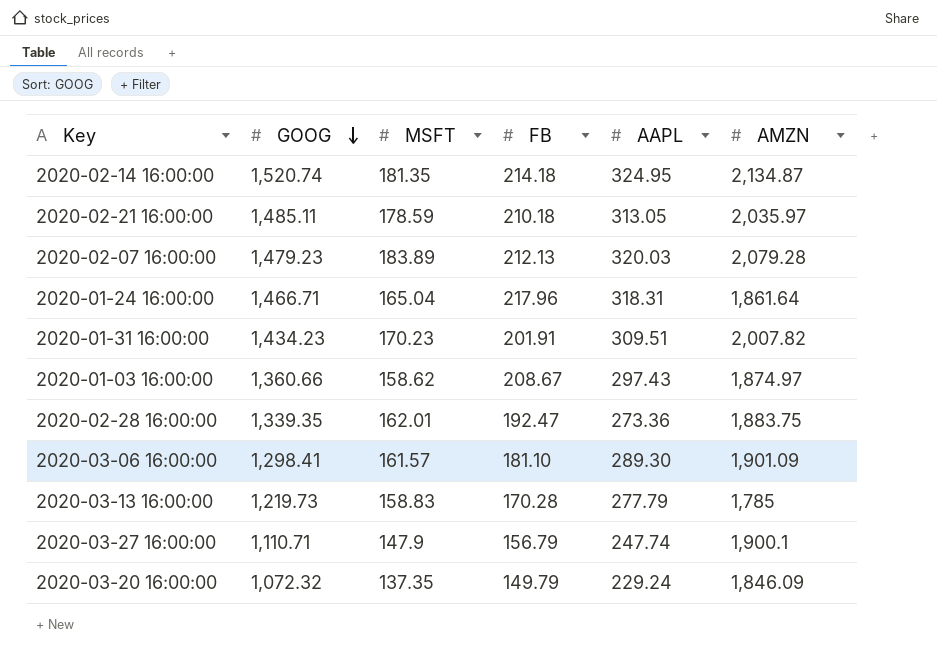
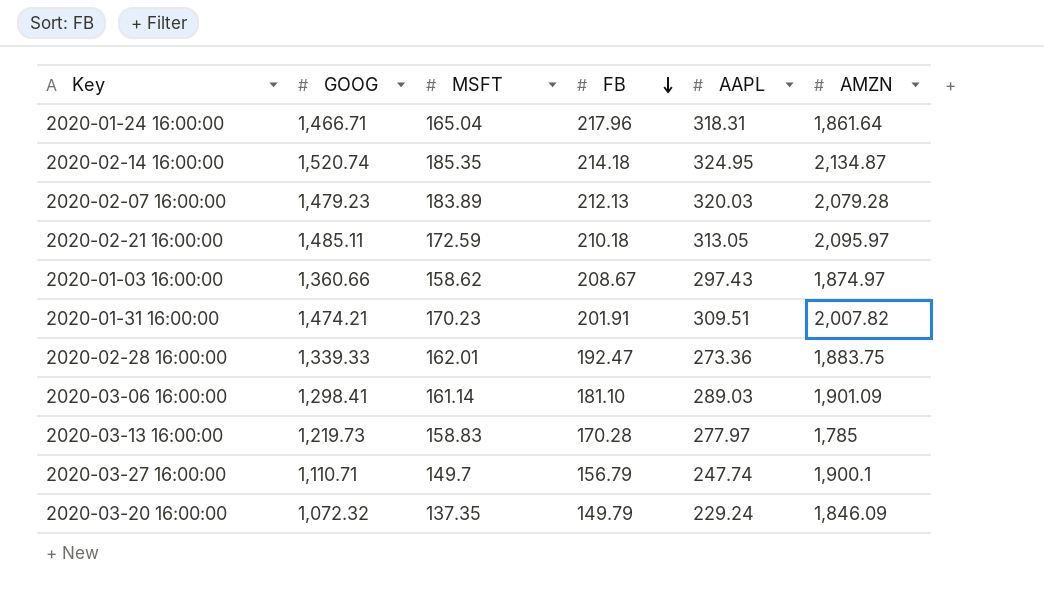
row order: GOOG descending -> FB descending
2020-02-14 16:00:00 | MSFT: 181.35 -> 185.35
2020-02-21 16:00:00 | MSFT: 178.59 -> 172.59
2020-02-21 16:00:00 | AMZN: 2,035.97 -> 2,095.97
2020-01-31 16:00:00 | GOOG: 1,434.23 -> 1,474.21
2020-02-28 16:00:00 | GOOG: 1,339.35 -> 1,339.33
2020-03-06 16:00:00 | MSFT: 161.57 -> 161.14
2020-03-06 16:00:00 | AAPL: 289.30 -> 289.03
2020-03-13 16:00:00 | AAPL: 277.79 -> 277.97
2020-03-27 16:00:00 | MSFT: 147.9 -> 149.7

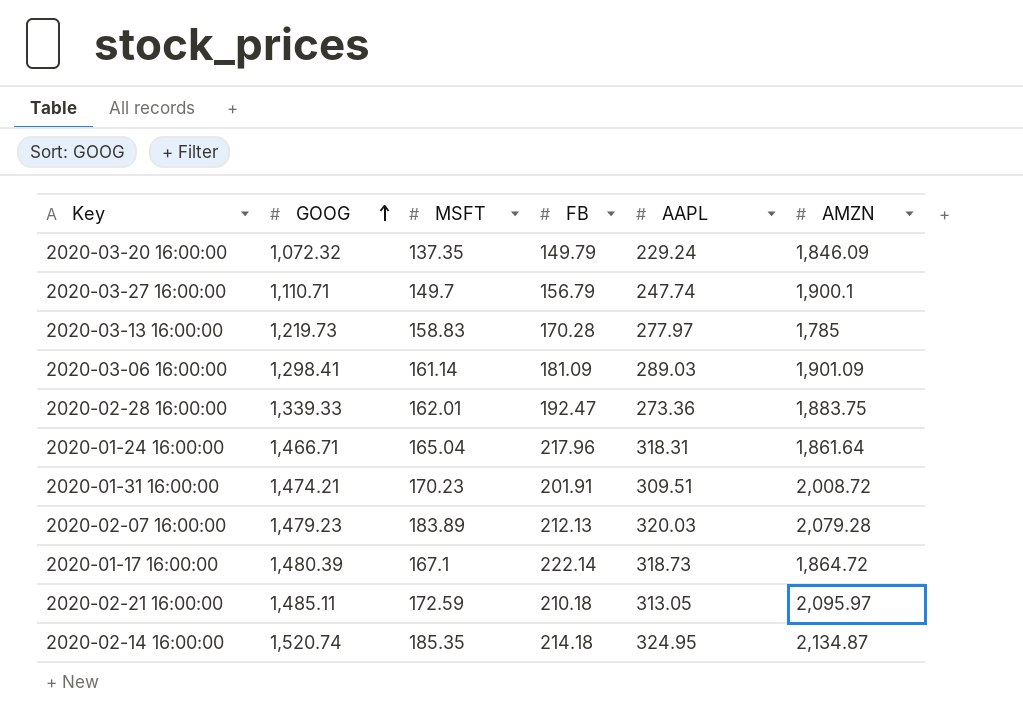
row order: FB descending -> GOOG ascending
row 2020-01-03 16:00:00: 1,360.66 | 158.62 | 208.67 | 297.43 | 1,874.97 -> none
2020-03-06 16:00:00 | FB: 181.10 -> 181.09
2020-01-31 16:00:00 | AMZN: 2,007.82 -> 2,008.72
row 2020-01-17 16:00:00: none -> 1,480.39 | 167.1 | 222.14 | 318.73 | 1,864.72

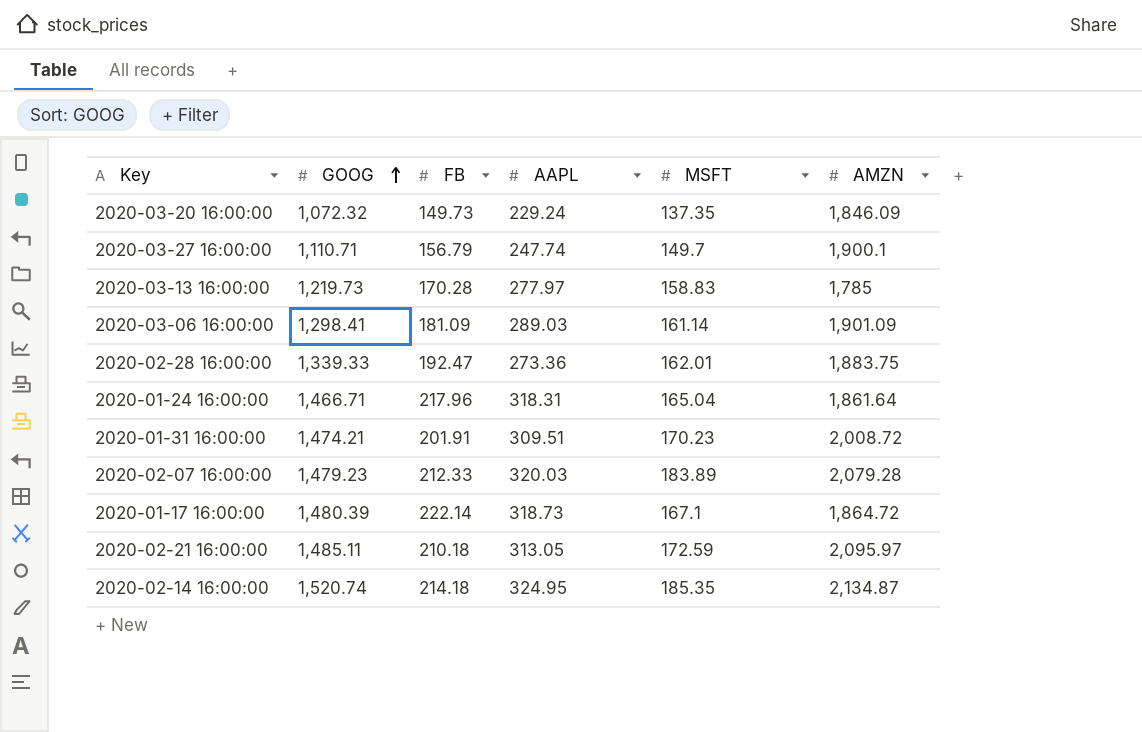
column MSFT | position: 3 -> 5
2020-03-20 16:00:00 | FB: 149.79 -> 149.73
2020-02-07 16:00:00 | FB: 212.13 -> 212.33

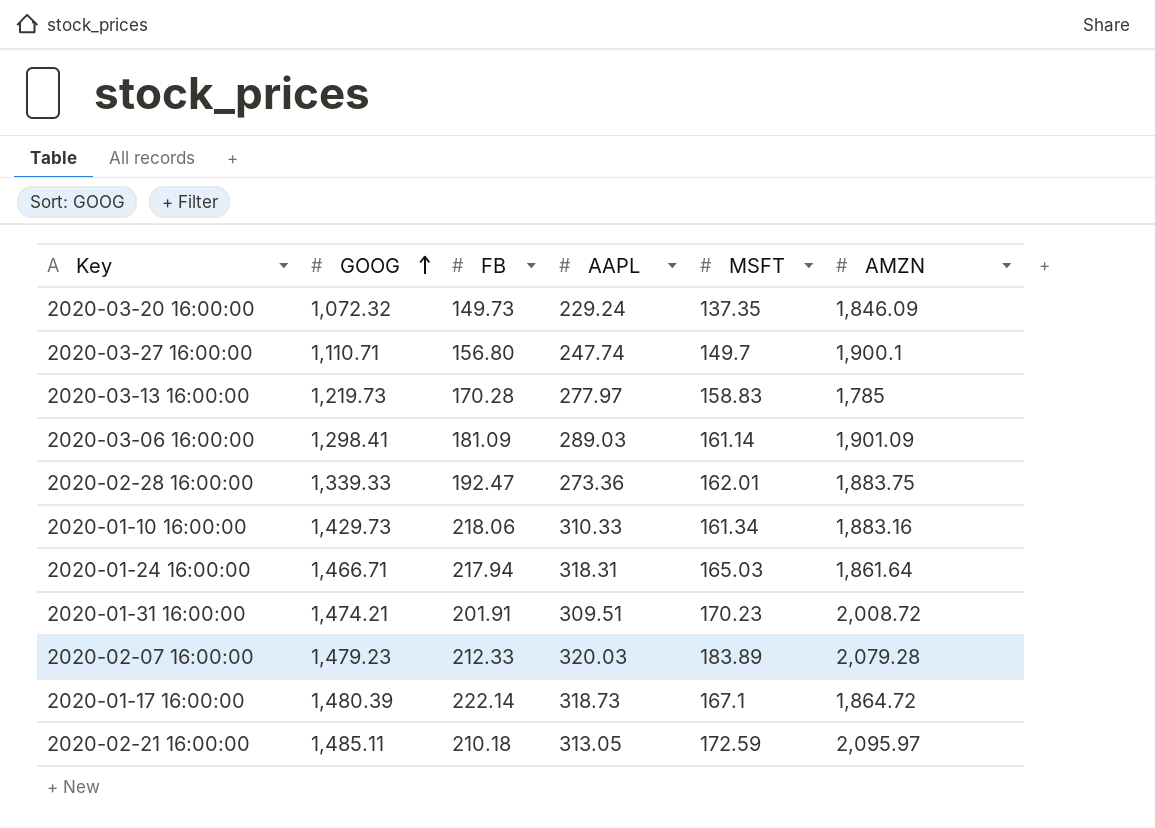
row 2020-02-14 16:00:00: 1,520.74 | 214.18 | 324.95 | 185.35 | 2,134.87 -> none
2020-03-27 16:00:00 | FB: 156.79 -> 156.80
row 2020-01-10 16:00:00: none -> 1,429.73 | 218.06 | 310.33 | 161.34 | 1,883.16
2020-01-24 16:00:00 | FB: 217.96 -> 217.94
2020-01-24 16:00:00 | MSFT: 165.04 -> 165.03

